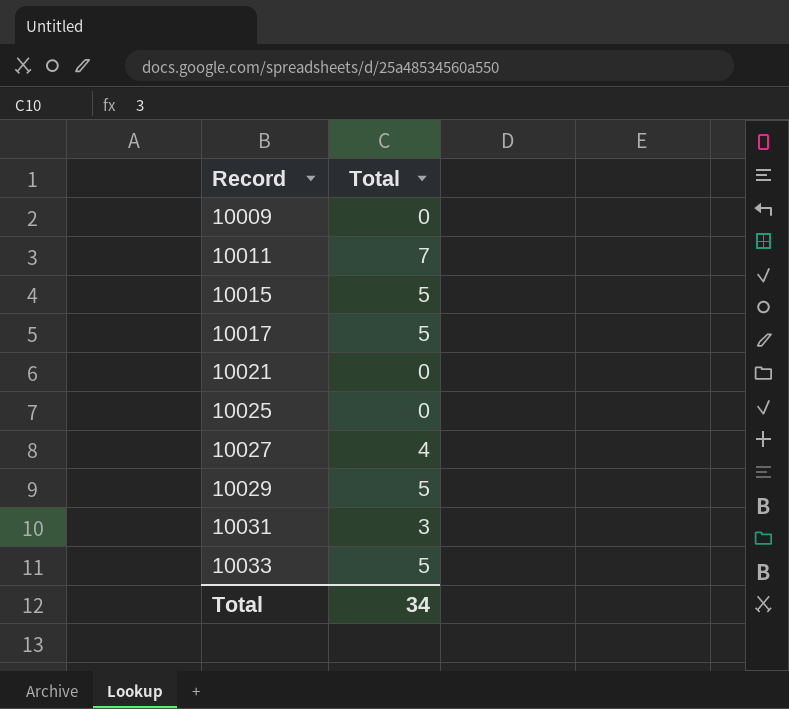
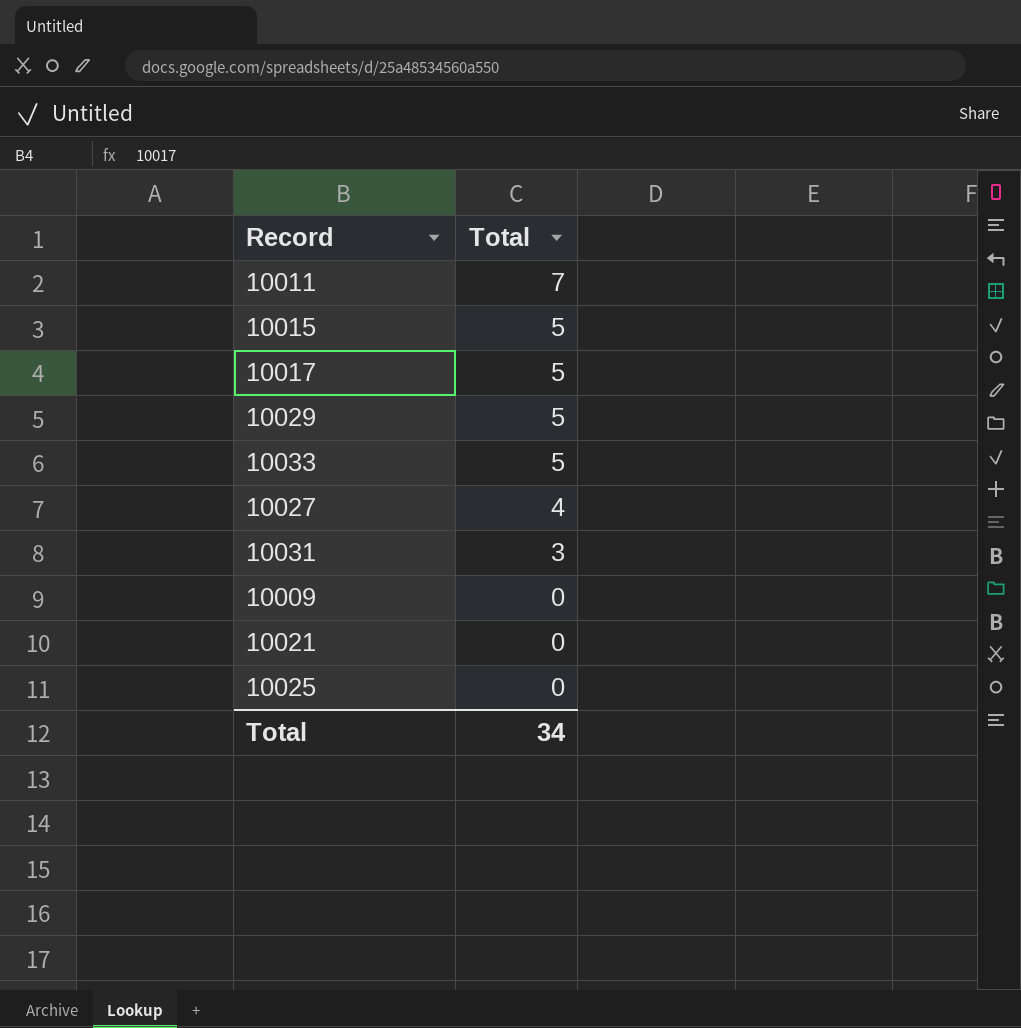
row order: Record ascending -> Total descending

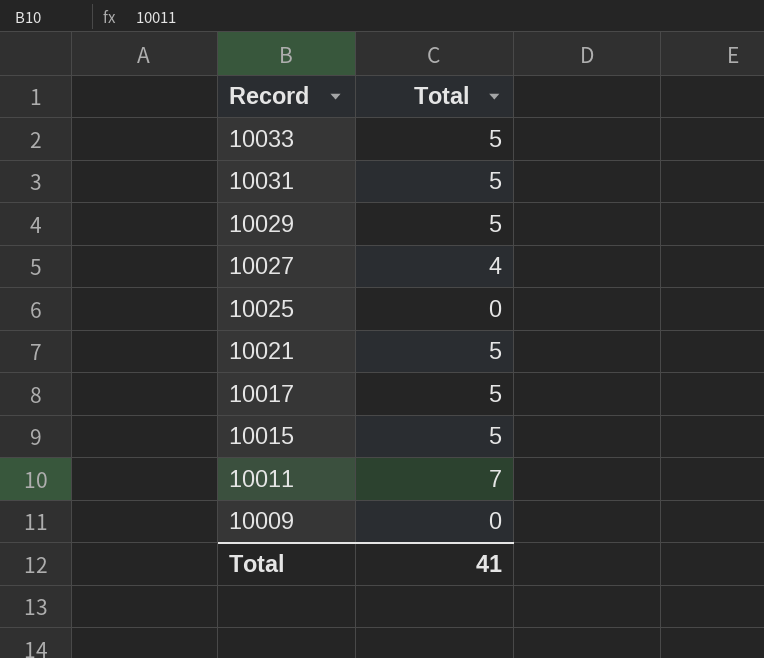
row order: Total descending -> Record descending
10031 | Total: 3 -> 5
10021 | Total: 0 -> 5
Total | Total: 34 -> 41

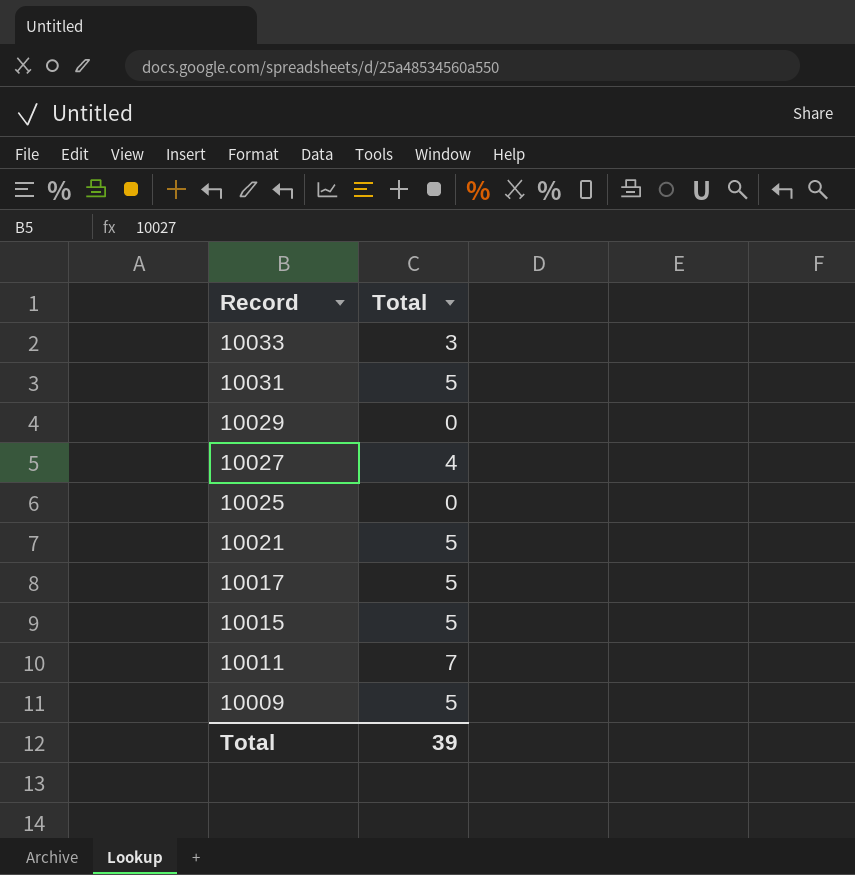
10033 | Total: 5 -> 3
10029 | Total: 5 -> 0
10009 | Total: 0 -> 5
Total | Total: 41 -> 39

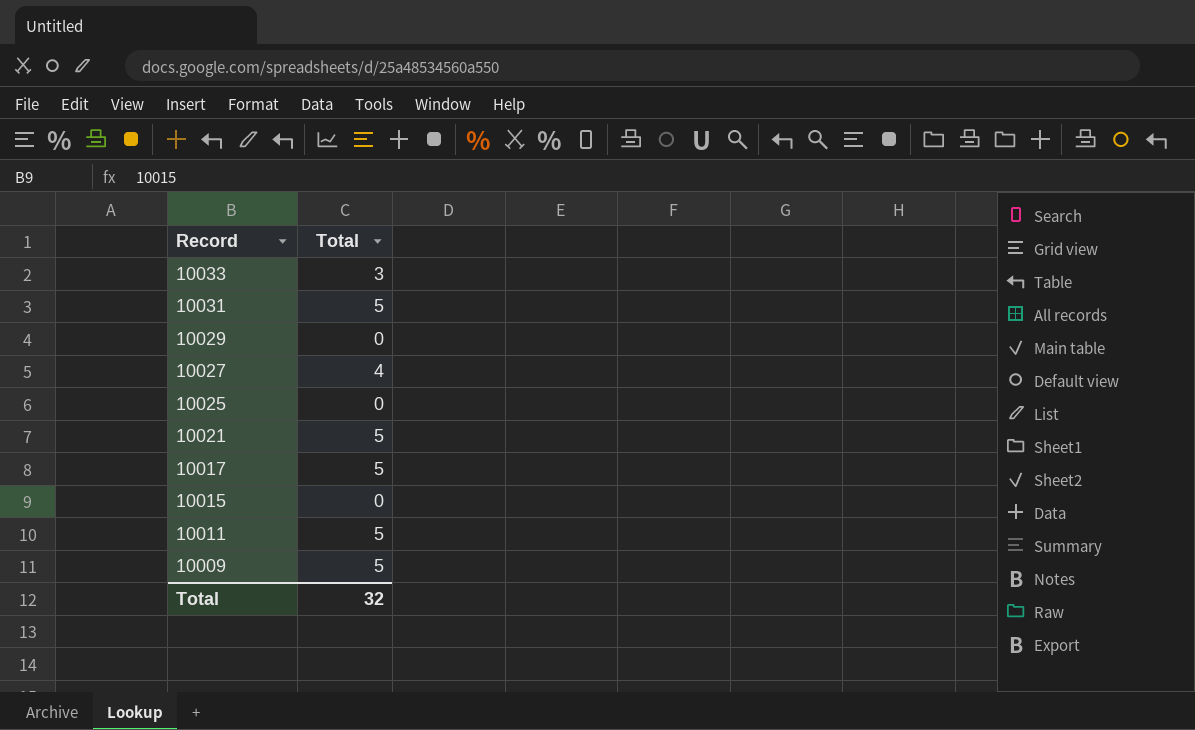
10015 | Total: 5 -> 0
10011 | Total: 7 -> 5
Total | Total: 39 -> 32

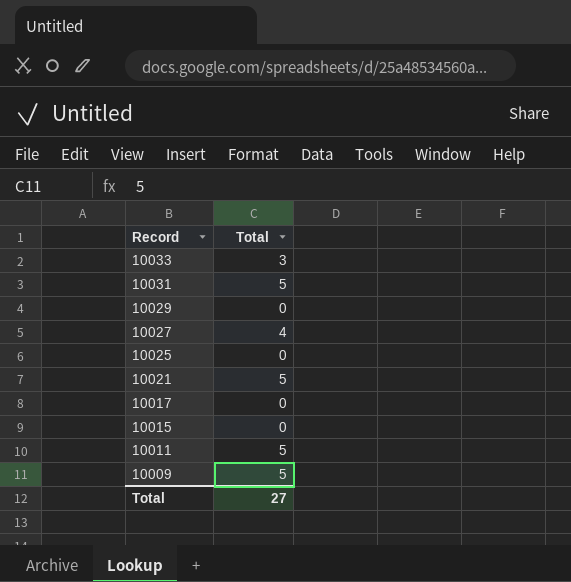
10017 | Total: 5 -> 0
Total | Total: 32 -> 27

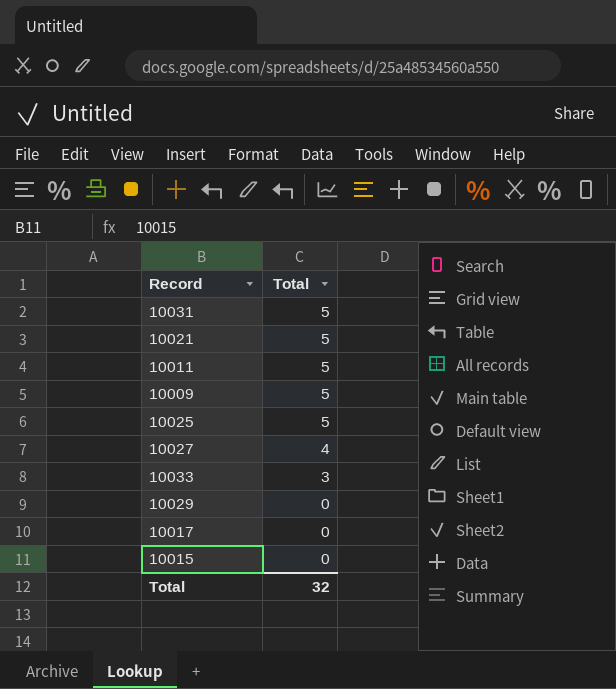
row order: Record descending -> Total descending
10025 | Total: 0 -> 5
Total | Total: 27 -> 32

